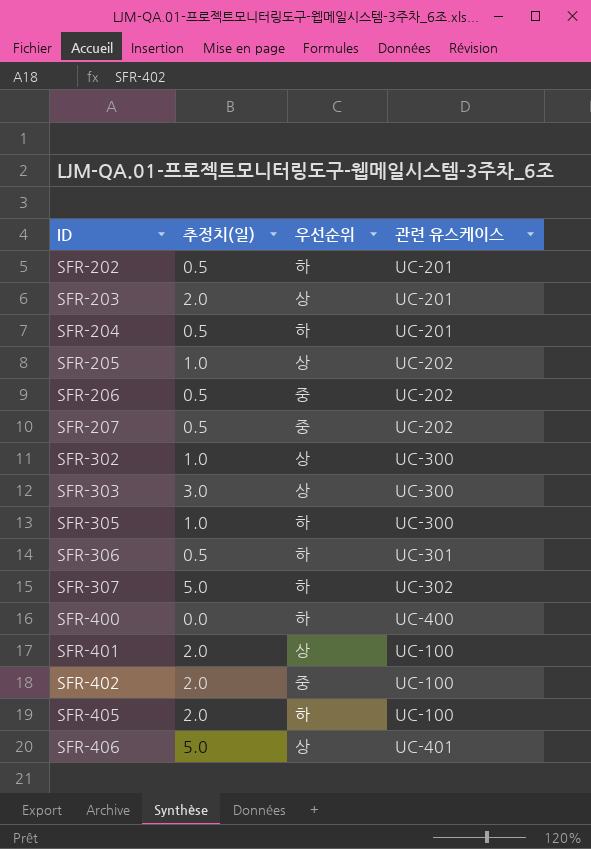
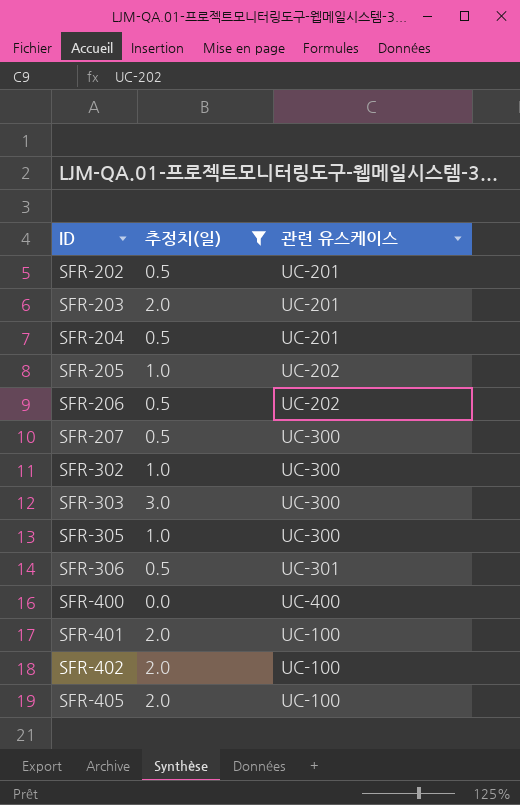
filter: none -> 추정치(일) != 5.0
column 우선순위 | position: 3 -> none
SFR-207 | 관련 유스케이스: UC-202 -> UC-300

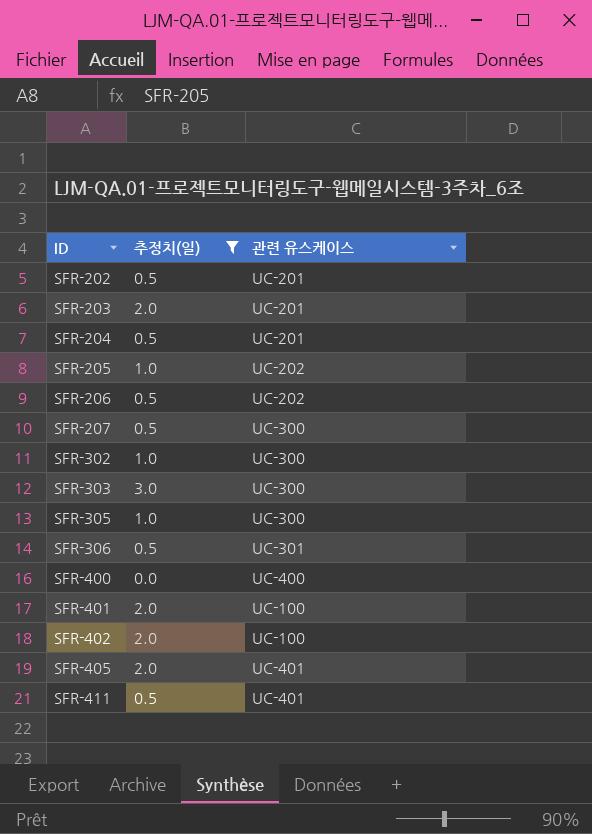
SFR-405 | 관련 유스케이스: UC-100 -> UC-401
row SFR-411: none -> 0.5 | UC-401

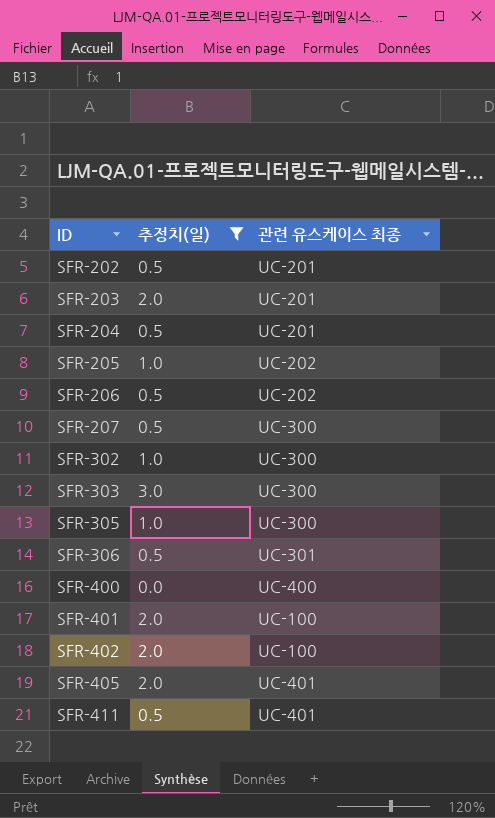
column name: 관련 유스케이스 -> 관련 유스케이스 최종

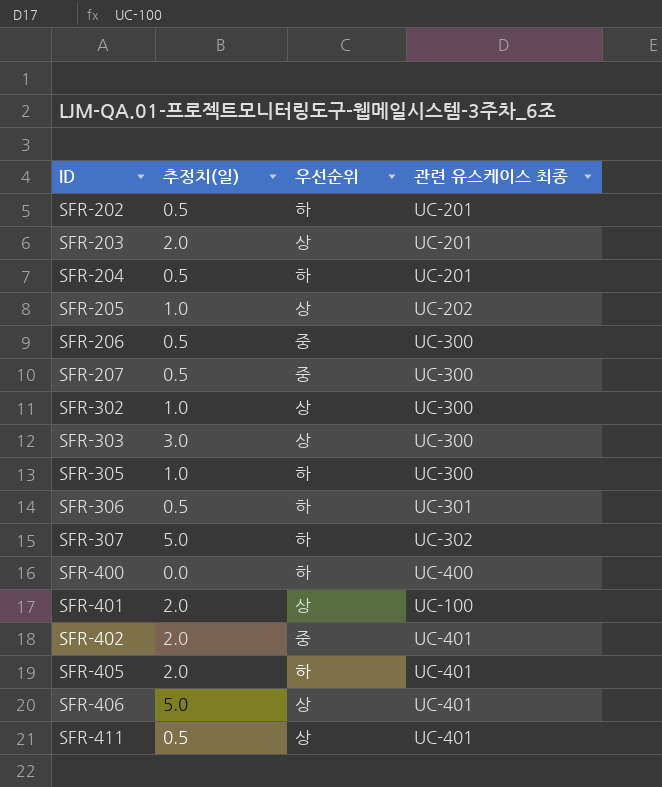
filter: 추정치(일) != 5.0 -> none
column 우선순위 | position: none -> 3
SFR-206 | 관련 유스케이스 최종: UC-202 -> UC-300
SFR-402 | 관련 유스케이스 최종: UC-100 -> UC-401

